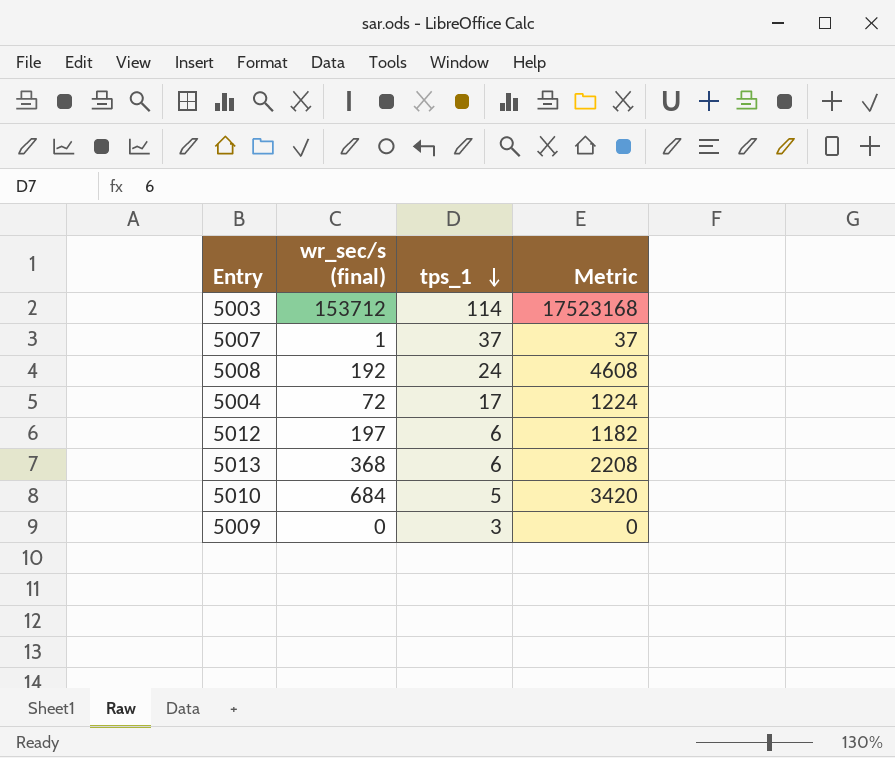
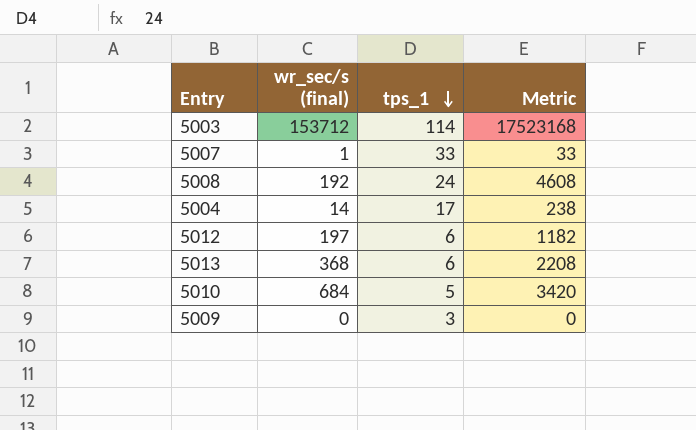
5007 | tps_1: 37 -> 33
5007 | Metric: 37 -> 33
5004 | wr_sec/s (final): 72 -> 14
5004 | Metric: 1224 -> 238

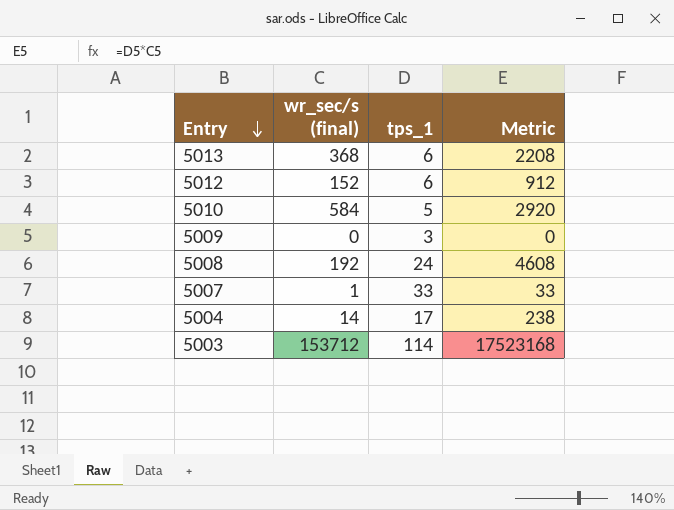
row order: tps_1 descending -> Entry descending
5012 | wr_sec/s (final): 197 -> 152
5012 | Metric: 1182 -> 912
5010 | wr_sec/s (final): 684 -> 584
5010 | Metric: 3420 -> 2920

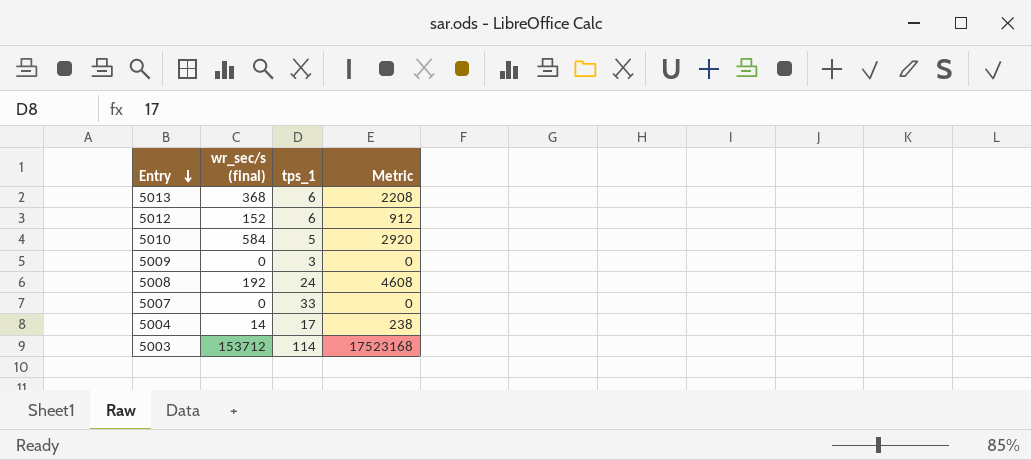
5007 | wr_sec/s (final): 1 -> 0
5007 | Metric: 33 -> 0

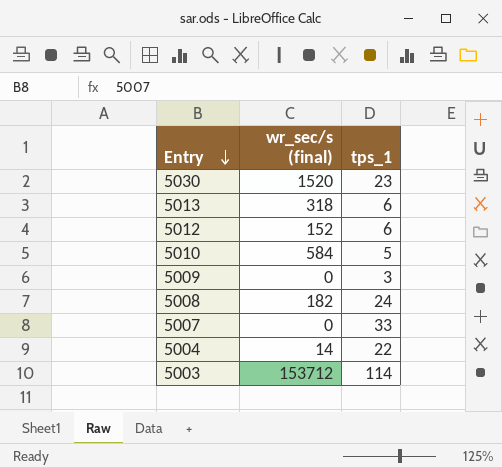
column Metric | formula: [wr_sec/s (final)] * [tps_1] -> none
row 5030: none -> 1520 | 23
5013 | wr_sec/s (final): 368 -> 318
5008 | wr_sec/s (final): 192 -> 182
5004 | tps_1: 17 -> 22

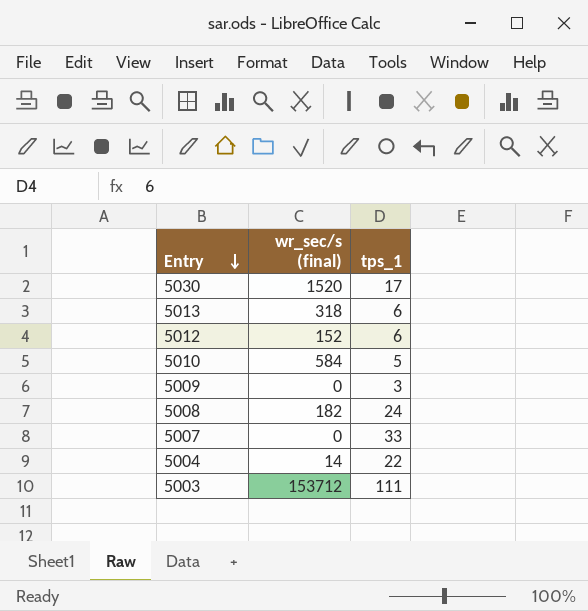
5030 | tps_1: 23 -> 17
5003 | tps_1: 114 -> 111

